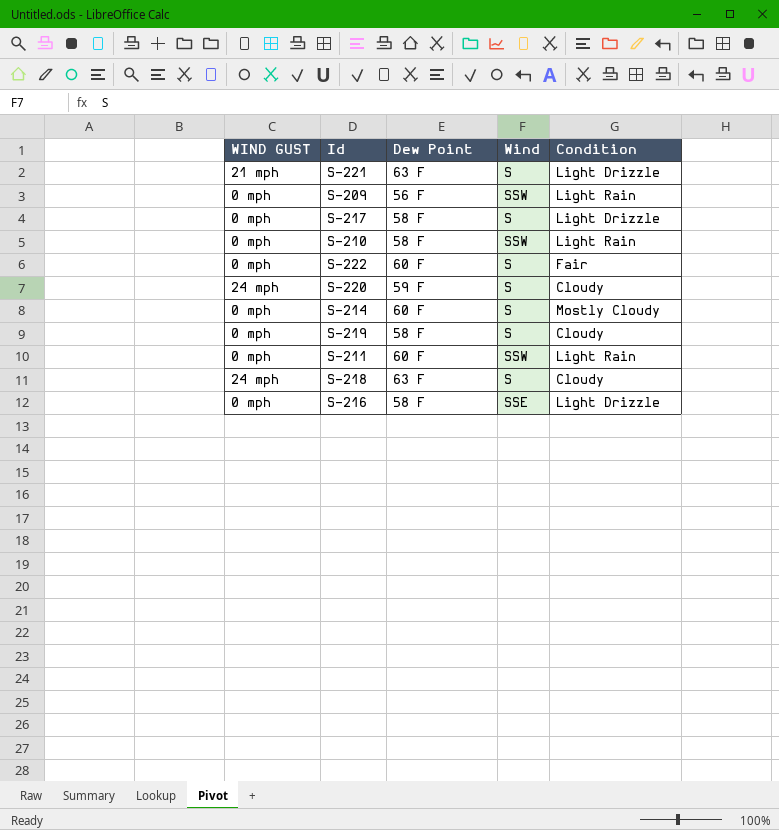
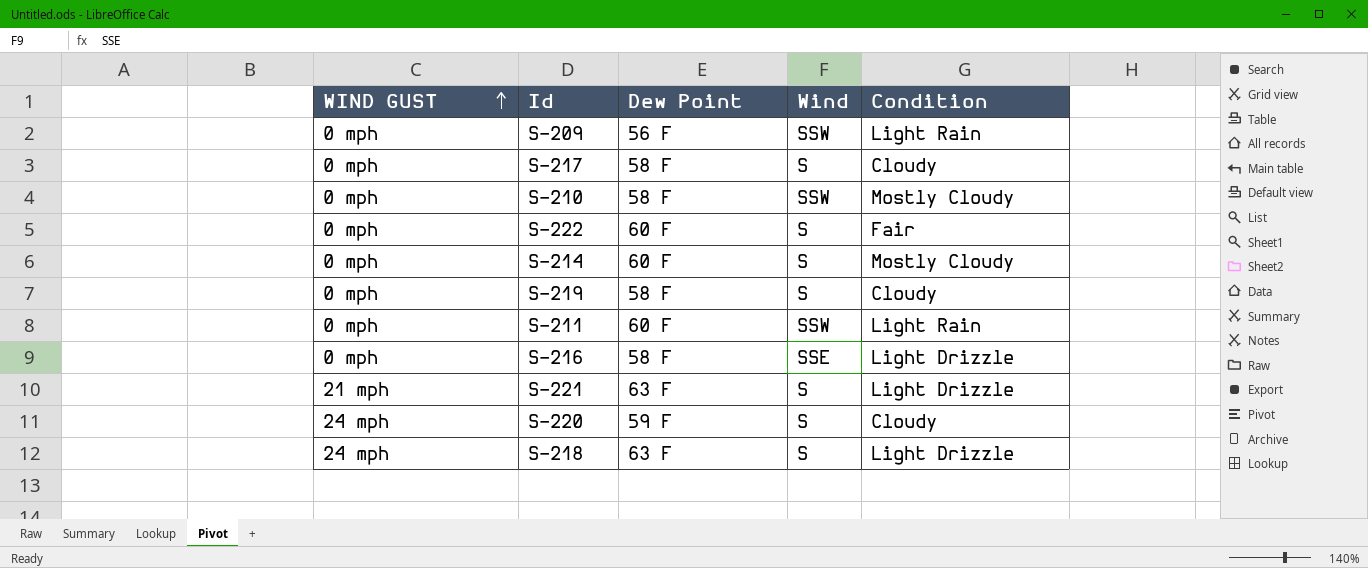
row order: none -> WIND GUST ascending
S-217 | Condition: Light Drizzle -> Cloudy
S-210 | Condition: Light Rain -> Mostly Cloudy
S-218 | Condition: Cloudy -> Light Drizzle

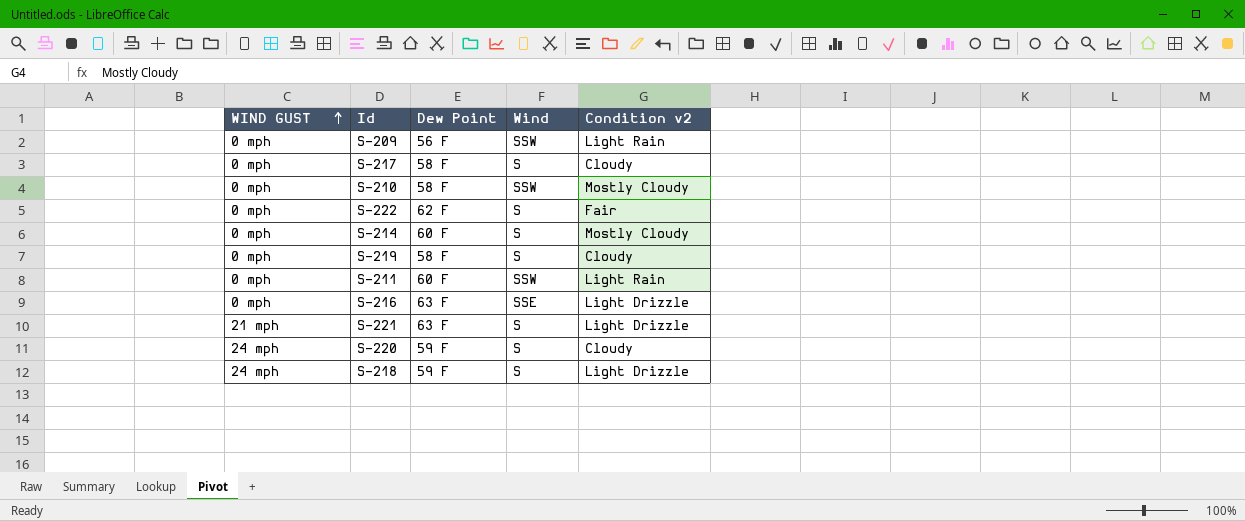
column name: Condition -> Condition v2
S-222 | Dew Point: 60 F -> 62 F
S-216 | Dew Point: 58 F -> 63 F
S-218 | Dew Point: 63 F -> 59 F

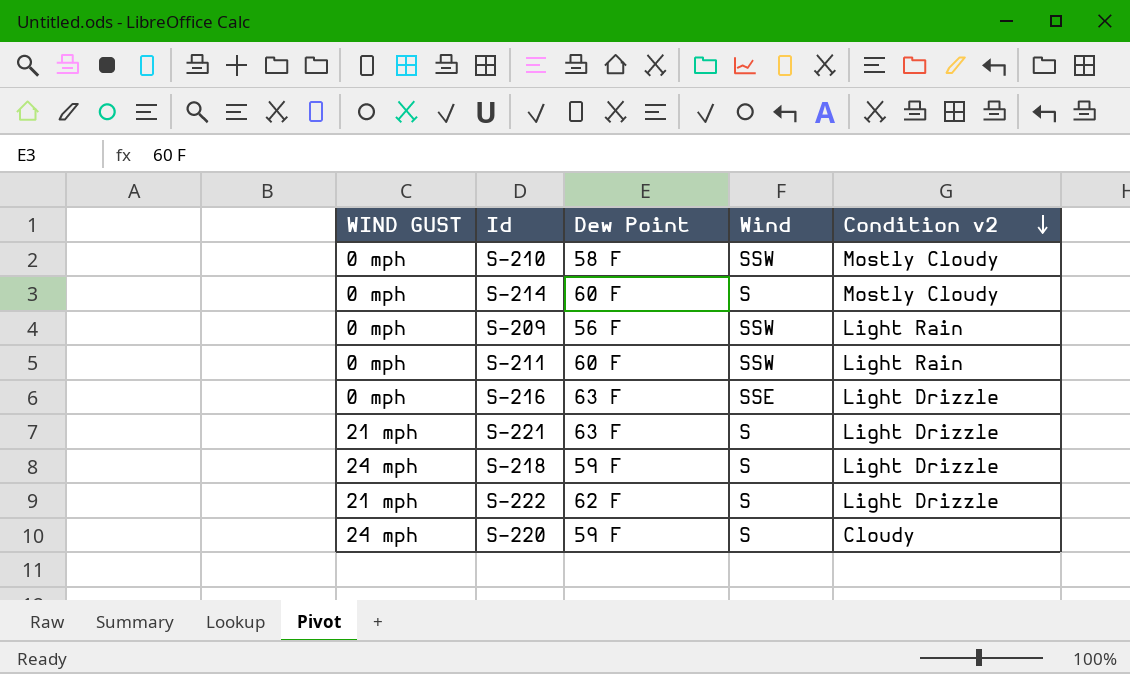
row order: WIND GUST ascending -> Condition v2 descending
row S-217: 0 mph | 58 F | S | Cloudy -> none
row S-219: 0 mph | 58 F | S | Cloudy -> none
S-222 | WIND GUST: 0 mph -> 21 mph
S-222 | Condition v2: Fair -> Light Drizzle

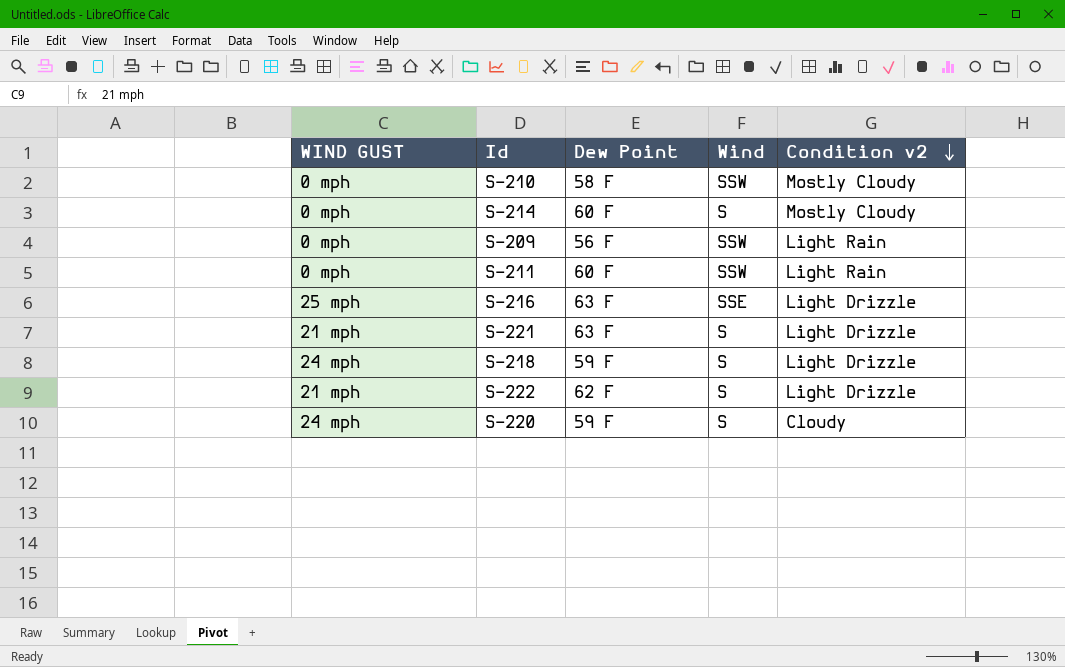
S-216 | WIND GUST: 0 mph -> 25 mph

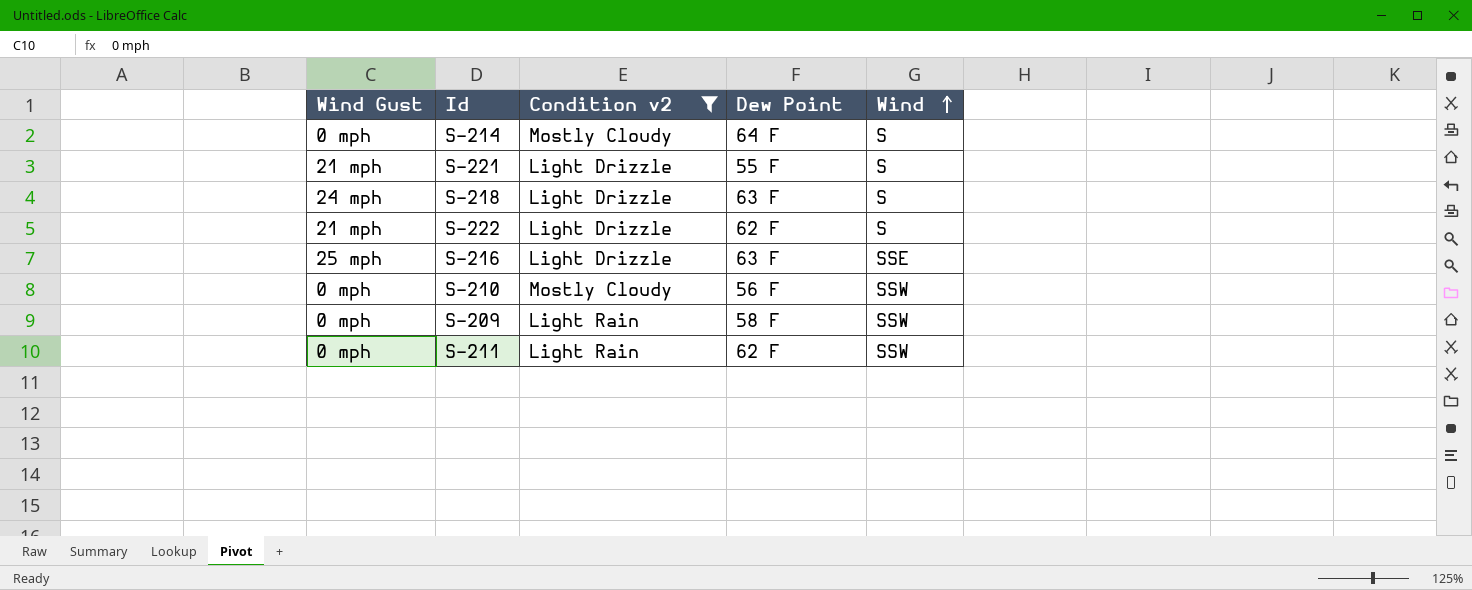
filter: none -> Condition v2 != Cloudy
row order: Condition v2 descending -> Wind ascending
column name: WIND GUST -> Wind Gust
column Condition v2 | position: 5 -> 3
S-214 | Dew Point: 60 F -> 64 F
S-221 | Dew Point: 63 F -> 55 F
S-218 | Dew Point: 59 F -> 63 F
S-210 | Dew Point: 58 F -> 56 F
S-209 | Dew Point: 56 F -> 58 F
S-211 | Dew Point: 60 F -> 62 F

